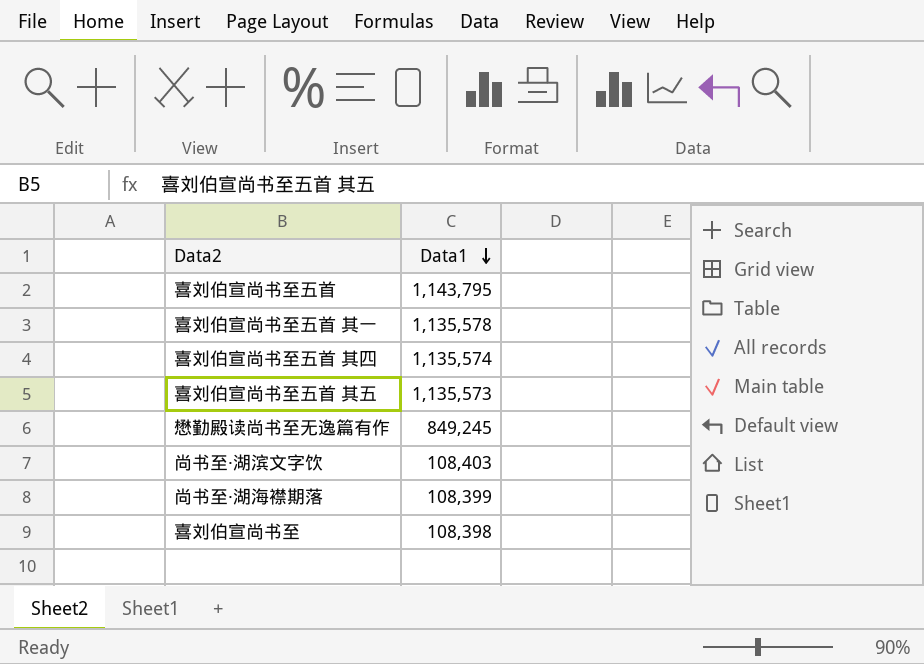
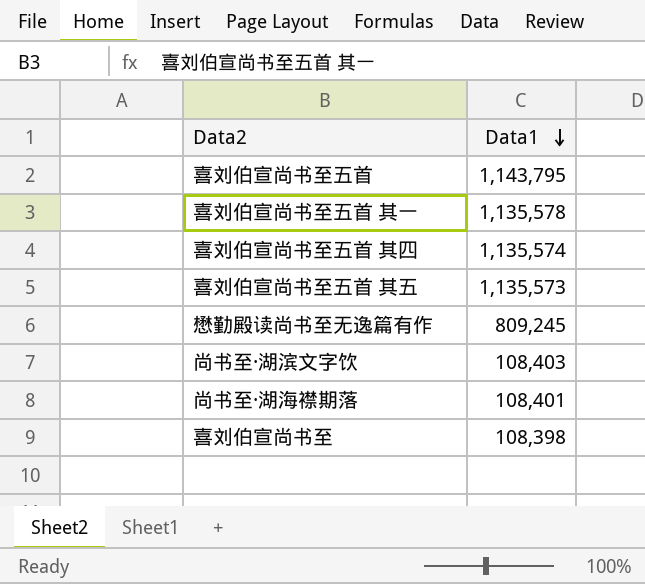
懋勤殿读尚书至无逸篇有作 | Data1: 849,245 -> 809,245
尚书至·湖海襟期落 | Data1: 108,399 -> 108,401

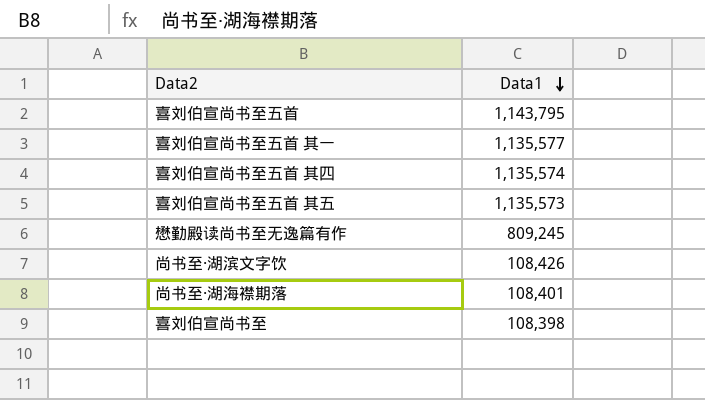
喜刘伯宣尚书至五首 其一 | Data1: 1,135,578 -> 1,135,577
尚书至·湖滨文字饮 | Data1: 108,403 -> 108,426

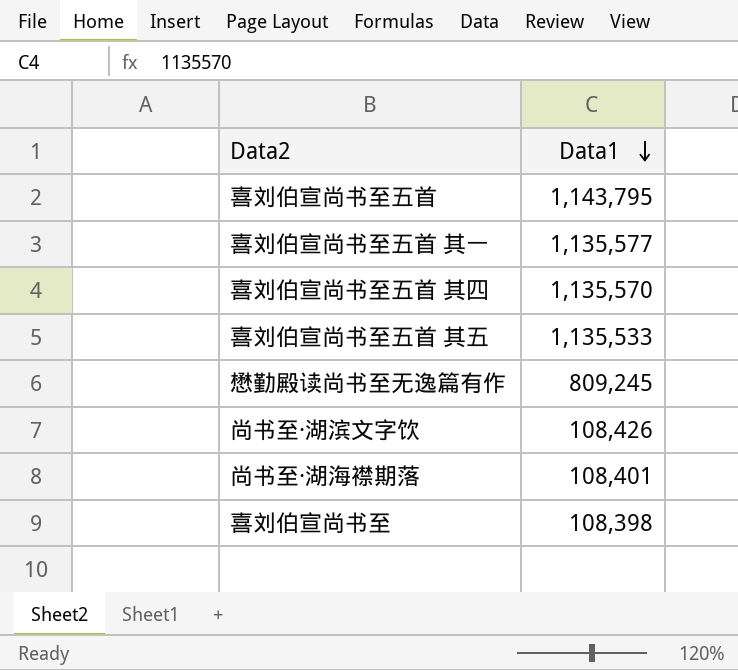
喜刘伯宣尚书至五首 其四 | Data1: 1,135,574 -> 1,135,570
喜刘伯宣尚书至五首 其五 | Data1: 1,135,573 -> 1,135,533

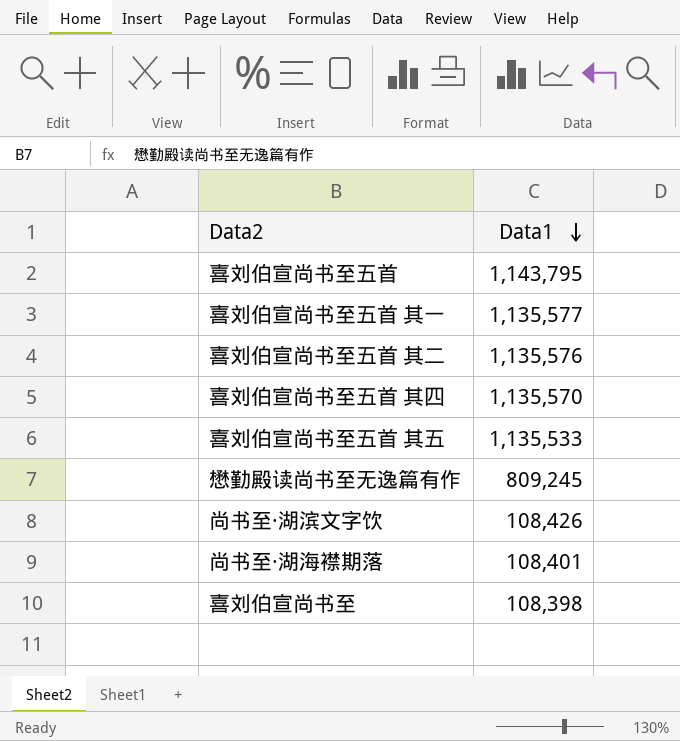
row 喜刘伯宣尚书至五首 其二: none -> 1,135,576

